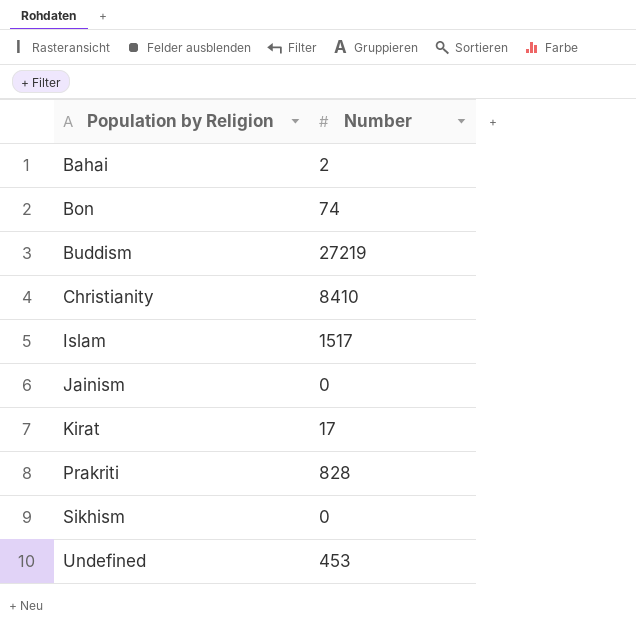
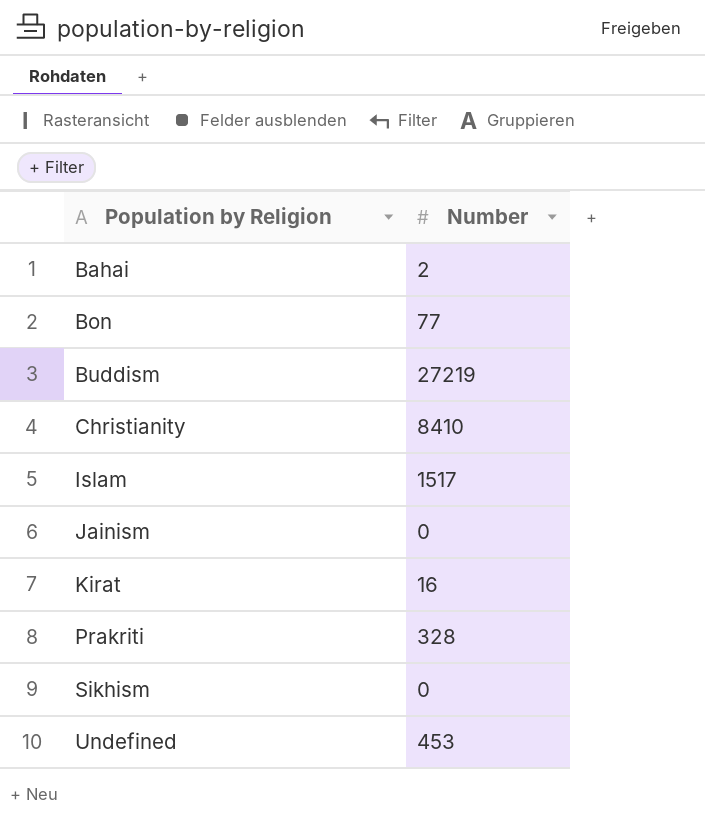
Bon | Number: 74 -> 77
Kirat | Number: 17 -> 16
Prakriti | Number: 828 -> 328

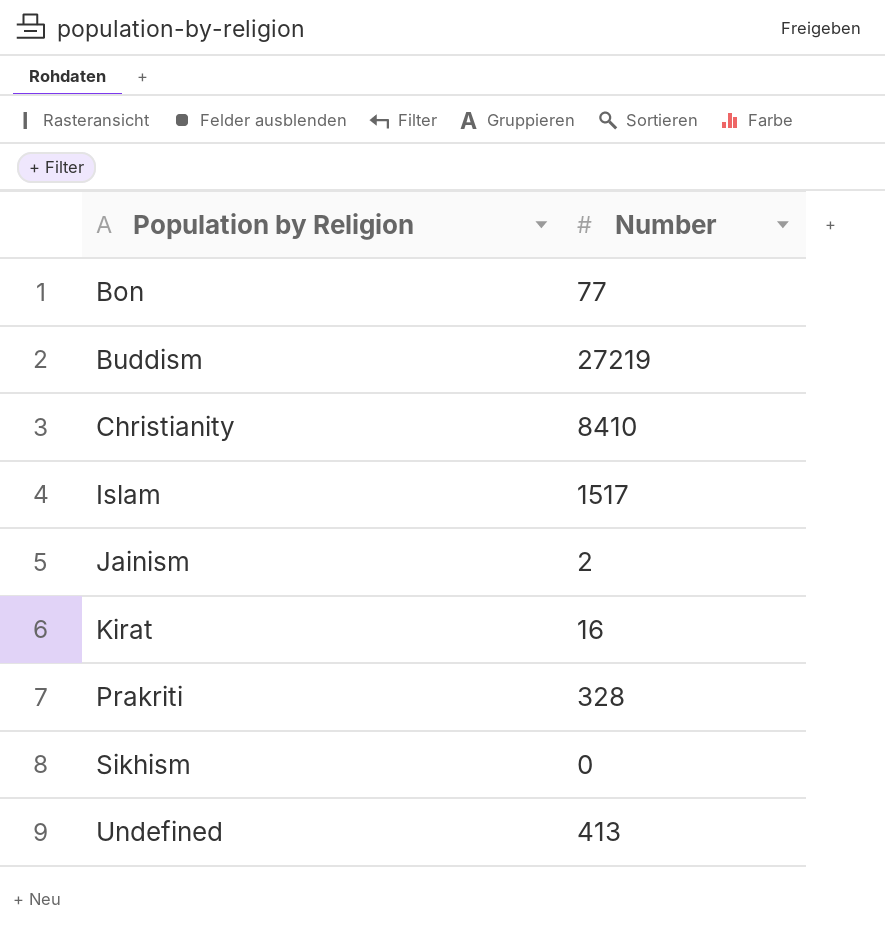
row Bahai: 2 -> none
Jainism | Number: 0 -> 2
Undefined | Number: 453 -> 413

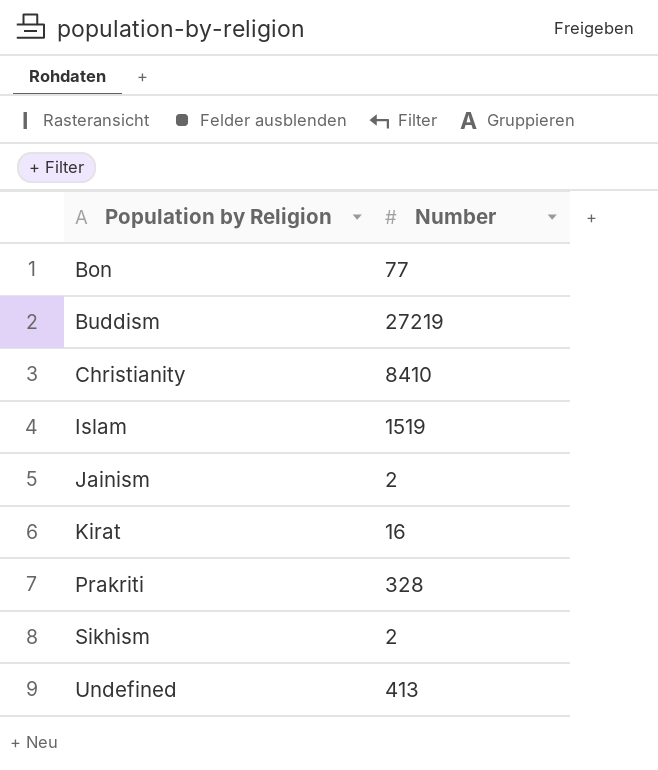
Islam | Number: 1517 -> 1519
Sikhism | Number: 0 -> 2

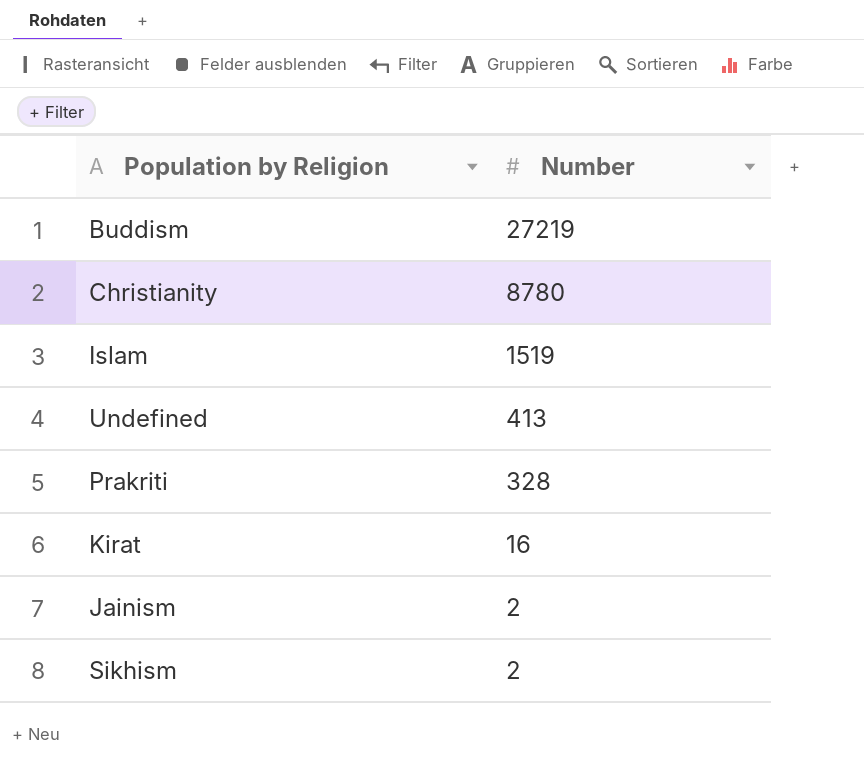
row order: Population by Religion ascending -> Number descending
row Bon: 77 -> none
Christianity | Number: 8410 -> 8780

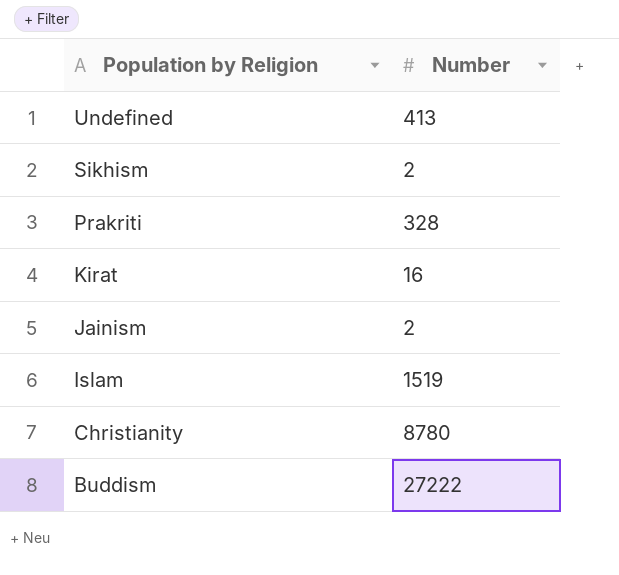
row order: Number descending -> Population by Religion descending
Buddism | Number: 27219 -> 27222

